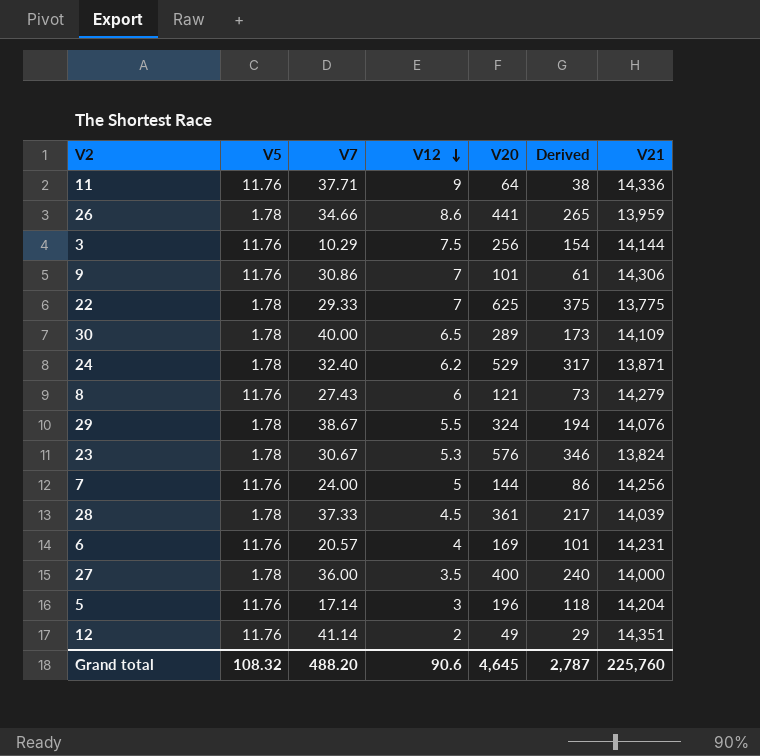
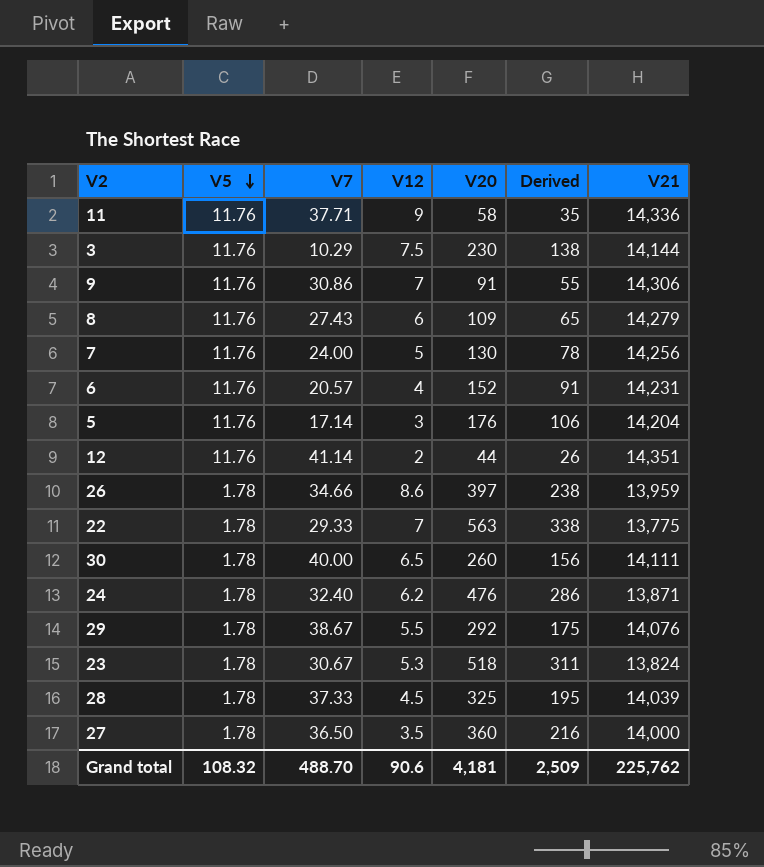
row order: V12 descending -> V5 descending
11 | V20: 64 -> 58
11 | Derived: 38 -> 35
3 | V20: 256 -> 230
3 | Derived: 154 -> 138
9 | V20: 101 -> 91
9 | Derived: 61 -> 55
8 | V20: 121 -> 109
8 | Derived: 73 -> 65
7 | V20: 144 -> 130
7 | Derived: 86 -> 78
6 | V20: 169 -> 152
6 | Derived: 101 -> 91
5 | V20: 196 -> 176
5 | Derived: 118 -> 106
12 | V20: 49 -> 44
12 | Derived: 29 -> 26
26 | V20: 441 -> 397
26 | Derived: 265 -> 238
22 | V20: 625 -> 563
22 | Derived: 375 -> 338
30 | V20: 289 -> 260
30 | Derived: 173 -> 156
30 | V21: 14,109 -> 14,111
24 | V20: 529 -> 476
24 | Derived: 317 -> 286
29 | V20: 324 -> 292
29 | Derived: 194 -> 175
23 | V20: 576 -> 518
23 | Derived: 346 -> 311
28 | V20: 361 -> 325
28 | Derived: 217 -> 195
27 | V7: 36.00 -> 36.50
27 | V20: 400 -> 360
27 | Derived: 240 -> 216
Grand total | V7: 488.20 -> 488.70
Grand total | V20: 4,645 -> 4,181
Grand total | Derived: 2,787 -> 2,509
Grand total | V21: 225,760 -> 225,762

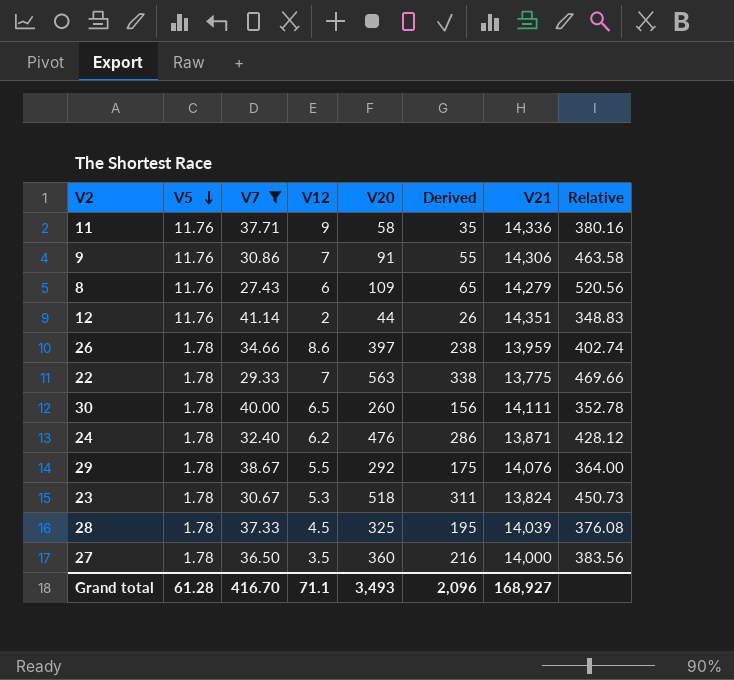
filter: none -> V7 >= 27.43
column Relative | formula: none -> [V21] / [V7]
Grand total | V5: 108.32 -> 61.28
Grand total | V7: 488.70 -> 416.70
Grand total | V12: 90.6 -> 71.1
Grand total | V20: 4,181 -> 3,493
Grand total | Derived: 2,509 -> 2,096
Grand total | V21: 225,762 -> 168,927

